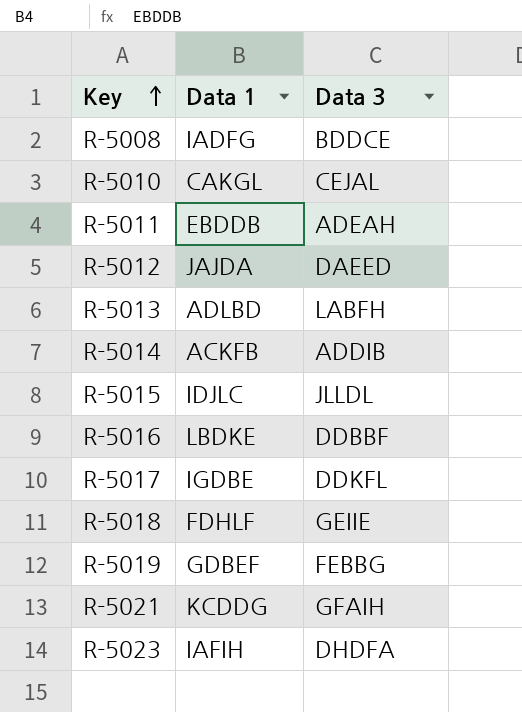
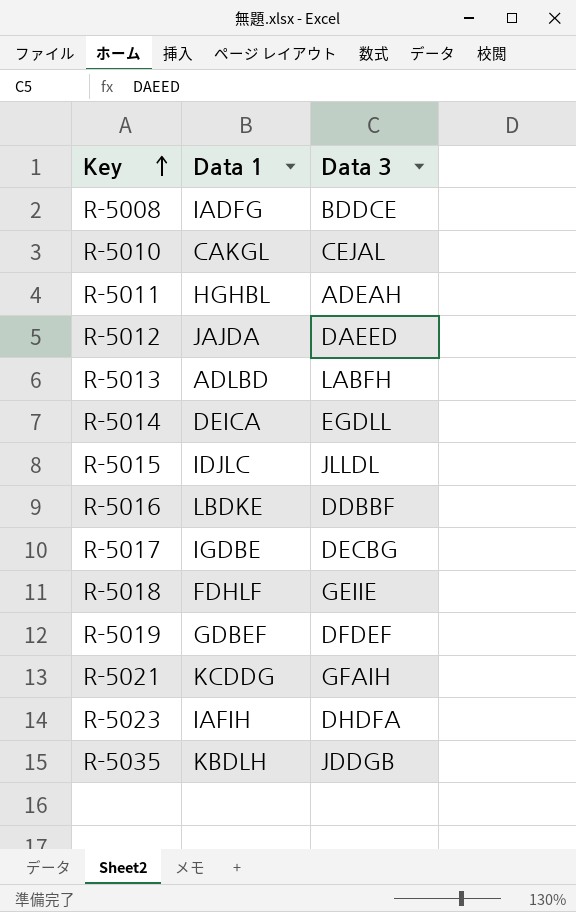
R-5011 | Data 1: EBDDB -> HGHBL
R-5014 | Data 1: ACKFB -> DEICA
R-5014 | Data 3: ADDIB -> EGDLL
R-5017 | Data 3: DDKFL -> DECBG
R-5019 | Data 3: FEBBG -> DFDEF
row R-5035: none -> KBDLH | JDDGB

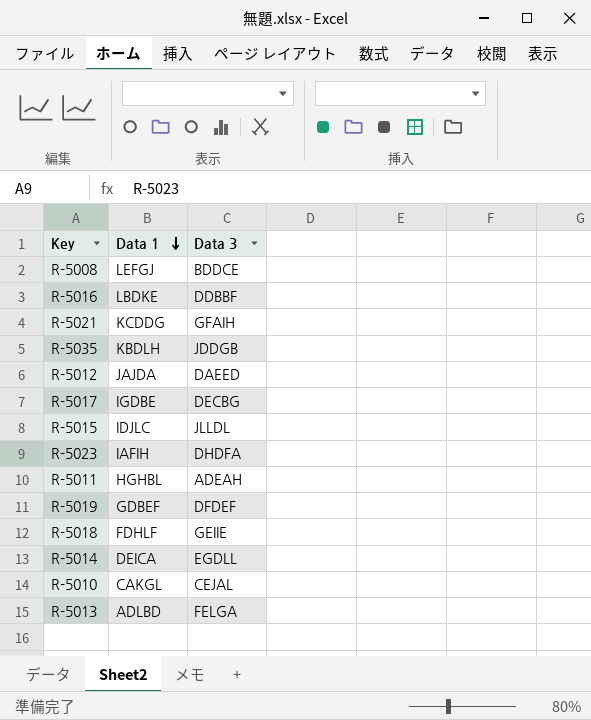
row order: Key ascending -> Data 1 descending
R-5008 | Data 1: IADFG -> LEFGJ
R-5013 | Data 3: LABFH -> FELGA

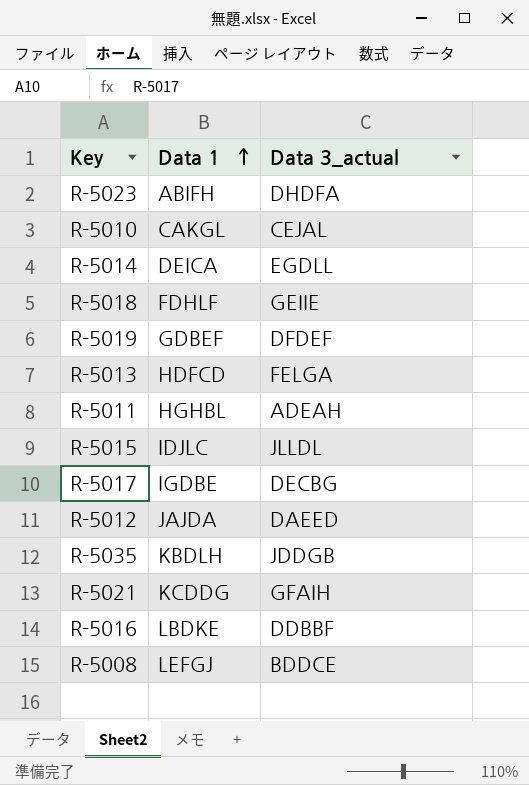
row order: Data 1 descending -> Data 1 ascending
column name: Data 3 -> Data 3_actual
R-5023 | Data 1: IAFIH -> ABIFH
R-5013 | Data 1: ADLBD -> HDFCD

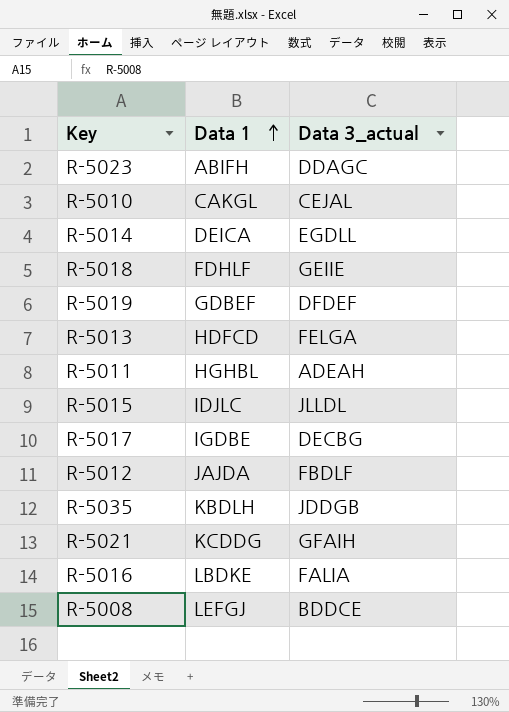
R-5023 | Data 3_actual: DHDFA -> DDAGC
R-5012 | Data 3_actual: DAEED -> FBDLF
R-5016 | Data 3_actual: DDBBF -> FALIA

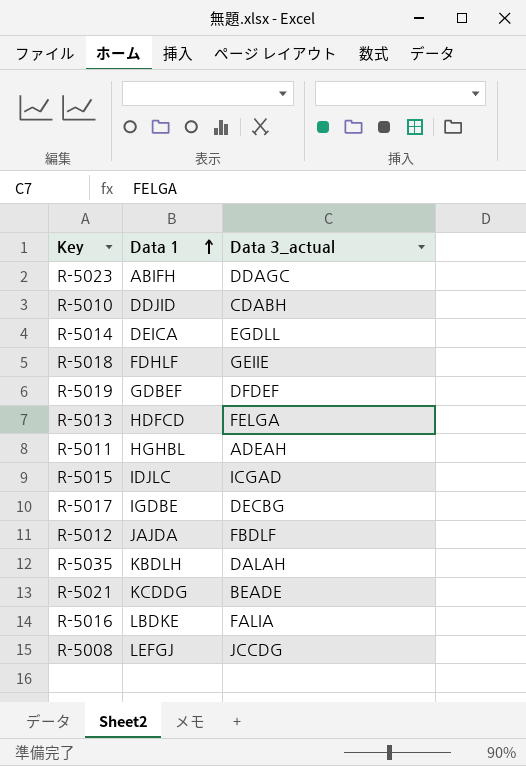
R-5010 | Data 1: CAKGL -> DDJID
R-5010 | Data 3_actual: CEJAL -> CDABH
R-5015 | Data 3_actual: JLLDL -> ICGAD
R-5035 | Data 3_actual: JDDGB -> DALAH
R-5021 | Data 3_actual: GFAIH -> BEADE
R-5008 | Data 3_actual: BDDCE -> JCCDG

